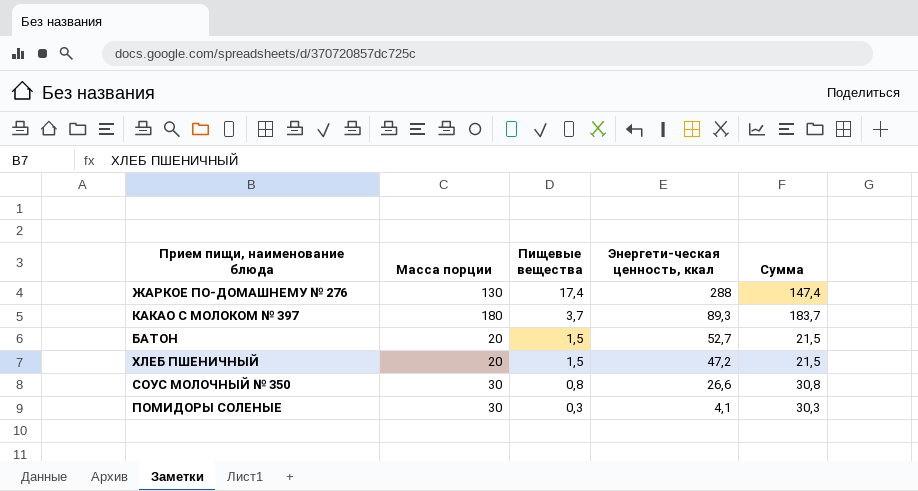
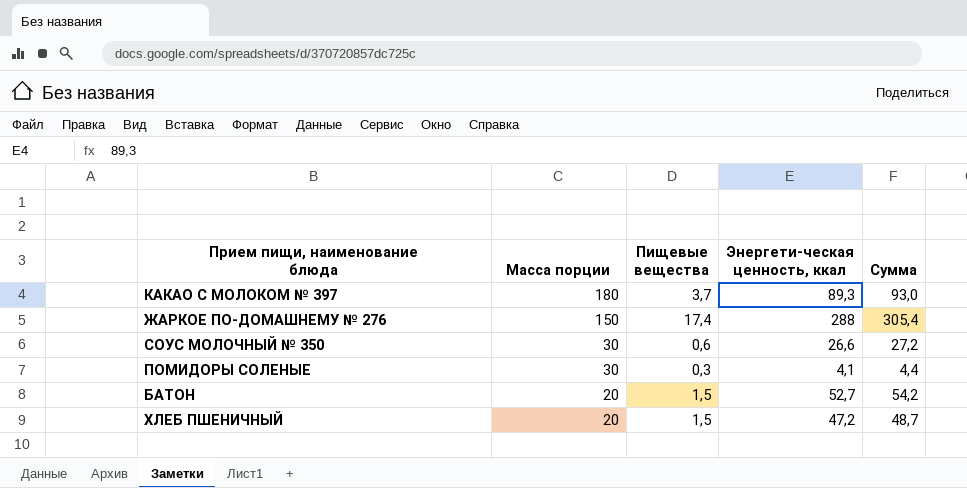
row order: Пищевые вещества descending -> Масса порции descending
column Сумма | formula: [Масса порции] + [Пищевые вещества] -> [Пищевые вещества] + [Энергети-ческая ценность, ккал]
ЖАРКОЕ ПО-ДОМАШНЕМУ № 276 | Масса порции: 130 -> 150
СОУС МОЛОЧНЫЙ № 350 | Пищевые вещества: 0,8 -> 0,6

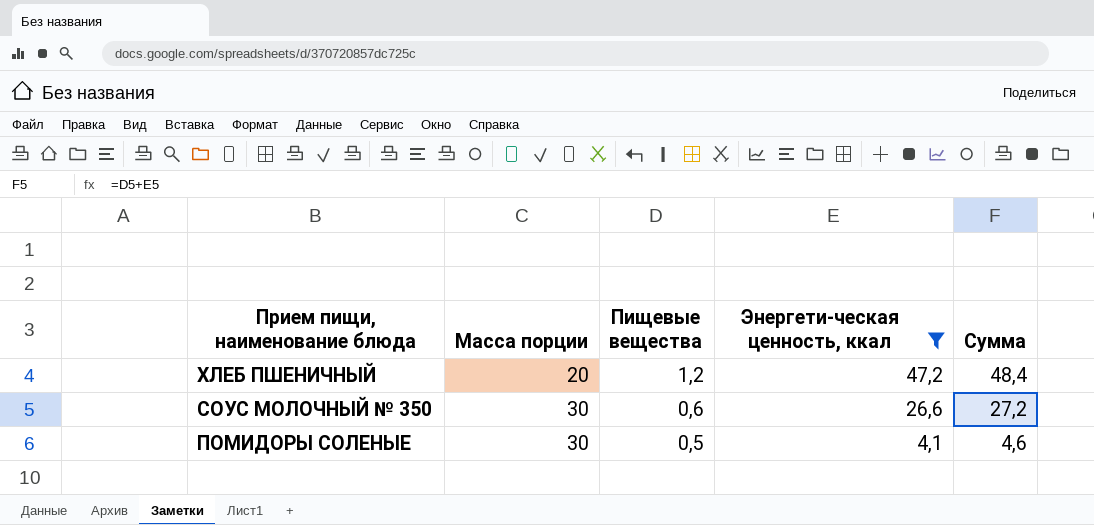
filter: none -> Энергети-ческая ценность, ккал <= 47,2
row order: Масса порции descending -> Прием пищи, наименование блюда descending
ХЛЕБ ПШЕНИЧНЫЙ | Пищевые вещества: 1,5 -> 1,2
ХЛЕБ ПШЕНИЧНЫЙ | Сумма: 48,7 -> 48,4
ПОМИДОРЫ СОЛЕНЫЕ | Пищевые вещества: 0,3 -> 0,5
ПОМИДОРЫ СОЛЕНЫЕ | Сумма: 4,4 -> 4,6

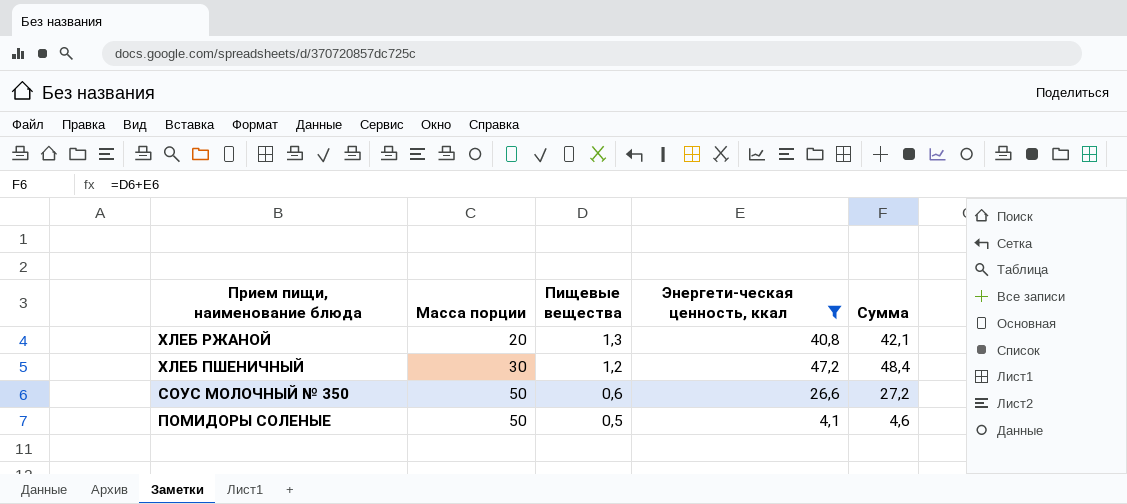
row ХЛЕБ РЖАНОЙ: none -> 20 | 1,3 | 40,8 | 42,1
ХЛЕБ ПШЕНИЧНЫЙ | Масса порции: 20 -> 30
СОУС МОЛОЧНЫЙ № 350 | Масса порции: 30 -> 50
ПОМИДОРЫ СОЛЕНЫЕ | Масса порции: 30 -> 50

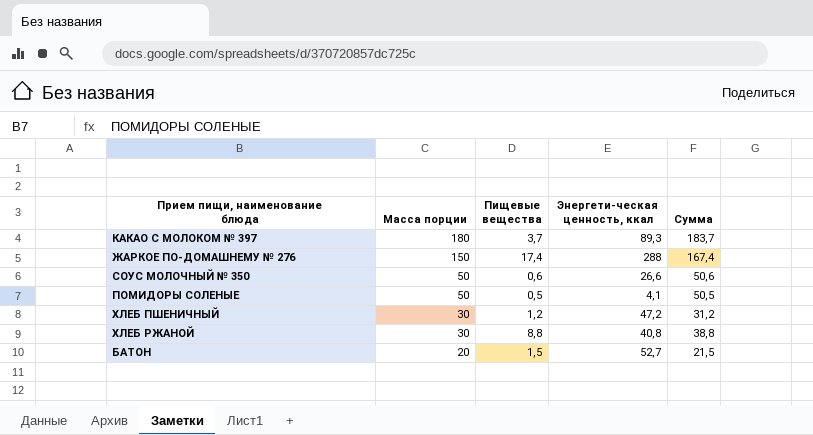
filter: Энергети-ческая ценность, ккал <= 47,2 -> none
row order: Прием пищи, наименование блюда descending -> Масса порции descending
column Сумма | formula: [Пищевые вещества] + [Энергети-ческая ценность, ккал] -> [Масса порции] + [Пищевые вещества]
ХЛЕБ РЖАНОЙ | Масса порции: 20 -> 30
ХЛЕБ РЖАНОЙ | Пищевые вещества: 1,3 -> 8,8

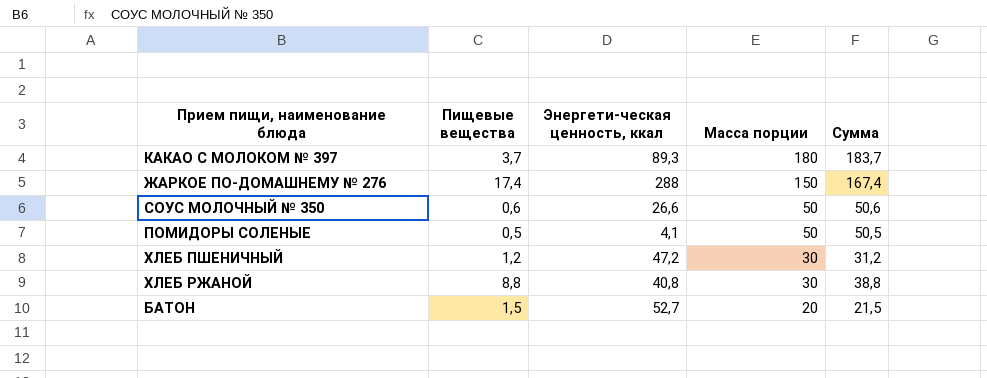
column Масса порции | position: 2 -> 4

